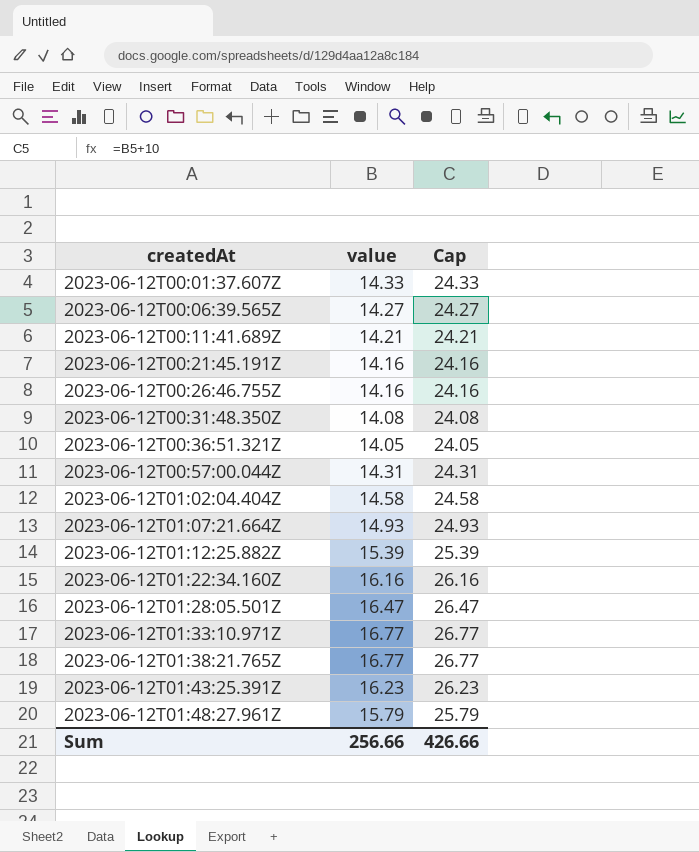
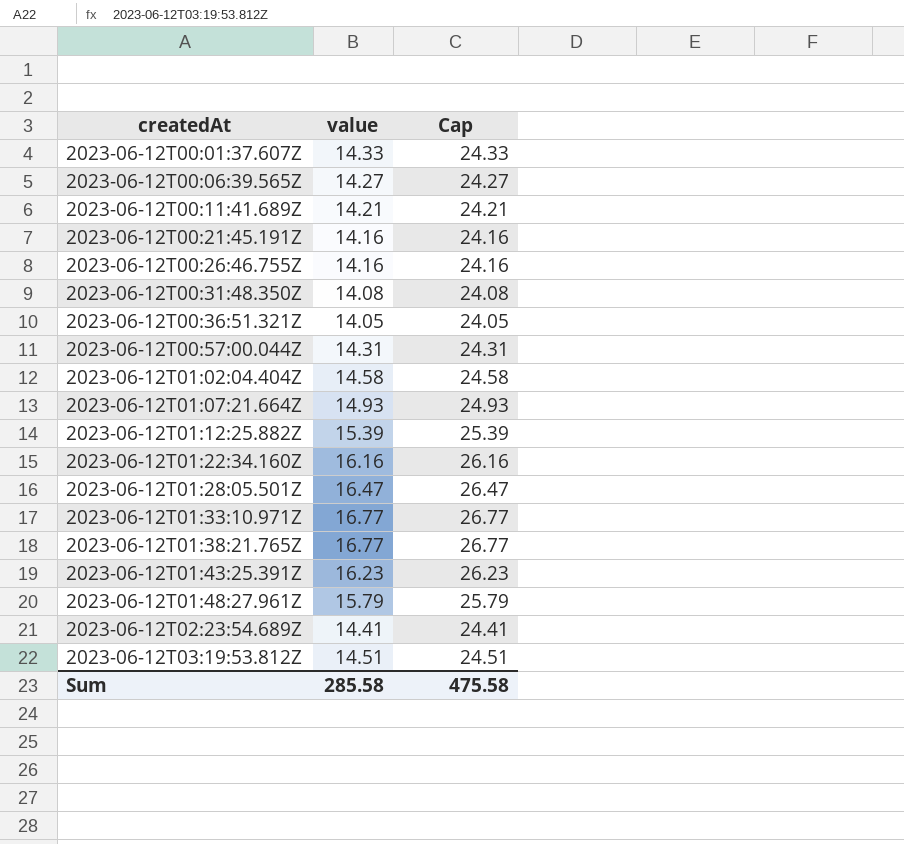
row 2023-06-12T02:23:54.689Z: none -> 14.41 | 24.41
row 2023-06-12T03:19:53.812Z: none -> 14.51 | 24.51
Sum | value: 256.66 -> 285.58
Sum | Cap: 426.66 -> 475.58

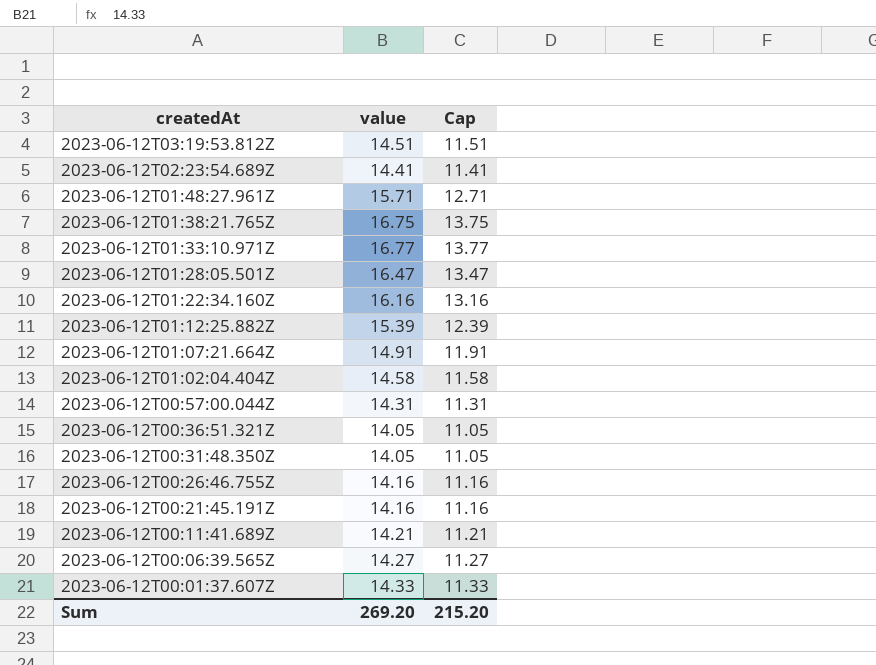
row order: createdAt ascending -> createdAt descending
column Cap | formula: [value] + 10 -> [value] - 3
row 2023-06-12T01:43:25.391Z: 16.23 | 26.23 -> none
2023-06-12T01:48:27.961Z | value: 15.79 -> 15.71
2023-06-12T01:38:21.765Z | value: 16.77 -> 16.75
2023-06-12T01:07:21.664Z | value: 14.93 -> 14.91
2023-06-12T00:31:48.350Z | value: 14.08 -> 14.05
Sum | value: 285.58 -> 269.20
Sum | Cap: 475.58 -> 215.20

